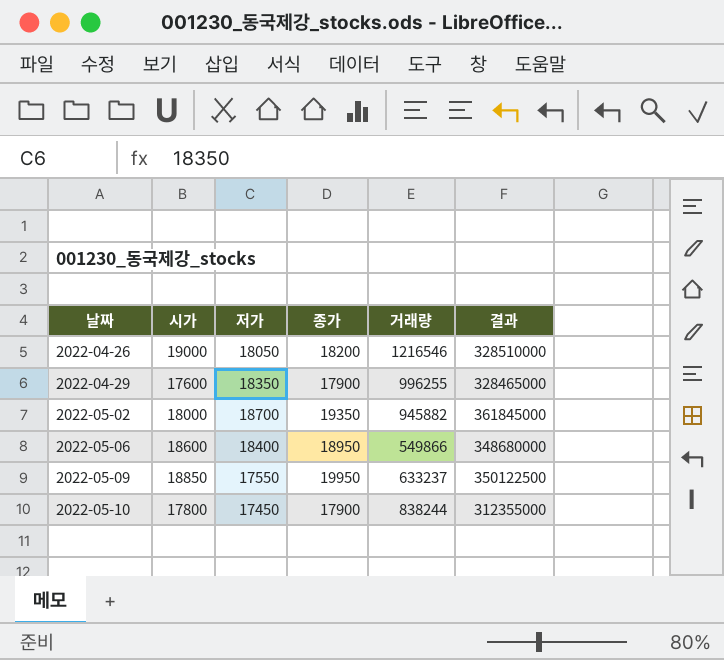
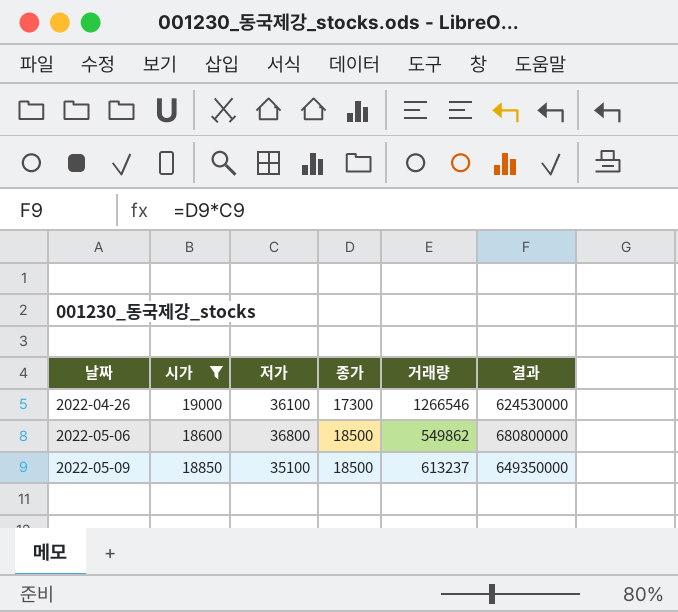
filter: none -> 시가 >= 18600
2022-04-26 | 저가: 18050 -> 36100
2022-04-26 | 종가: 18200 -> 17300
2022-04-26 | 거래량: 1216546 -> 1266546
2022-04-26 | 결과: 328510000 -> 624530000
2022-05-06 | 저가: 18400 -> 36800
2022-05-06 | 종가: 18950 -> 18500
2022-05-06 | 거래량: 549866 -> 549862
2022-05-06 | 결과: 348680000 -> 680800000
2022-05-09 | 저가: 17550 -> 35100
2022-05-09 | 종가: 19950 -> 18500
2022-05-09 | 거래량: 633237 -> 613237
2022-05-09 | 결과: 350122500 -> 649350000

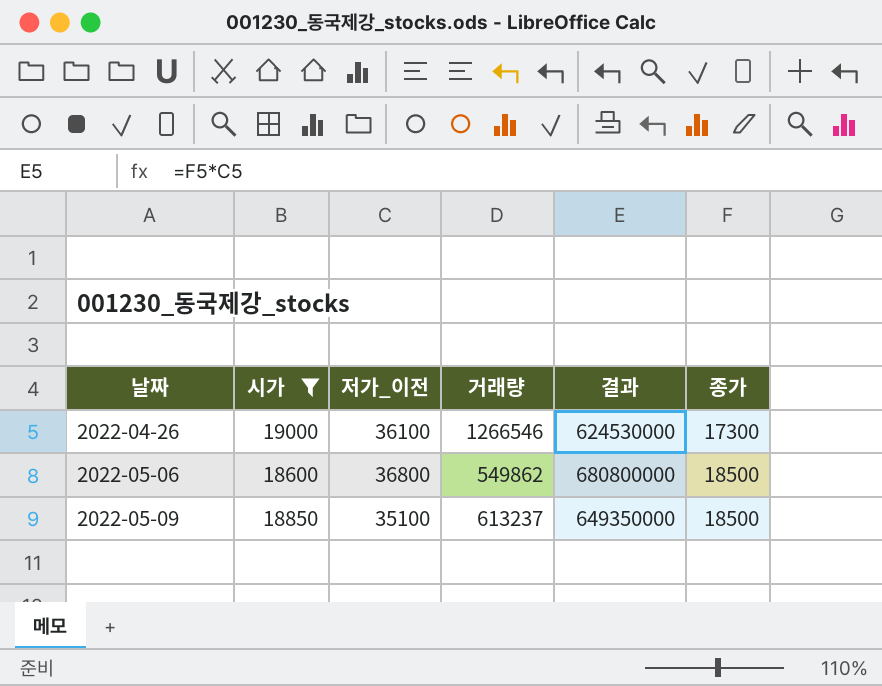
column name: 저가 -> 저가_이전
column 종가 | position: 4 -> 6

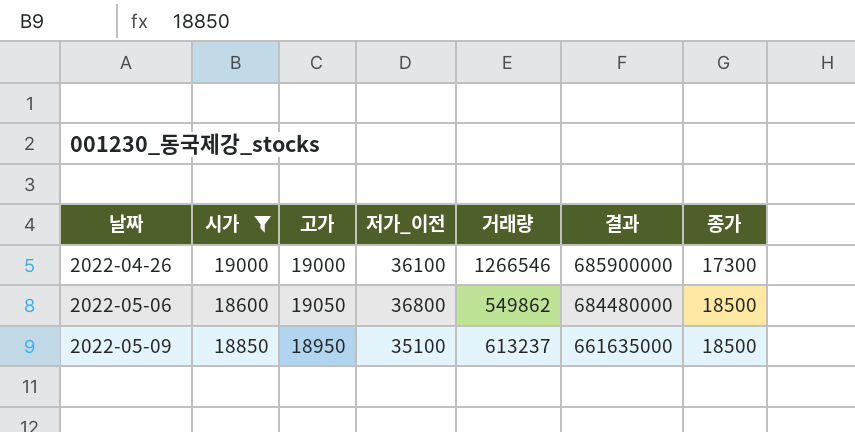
column 고가 | position: none -> 3
column 결과 | formula: [저가_이전] * [종가] -> [시가] * [저가_이전]

